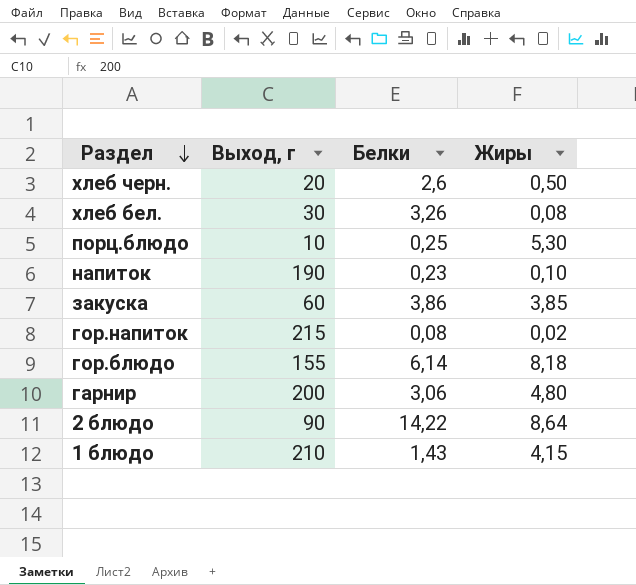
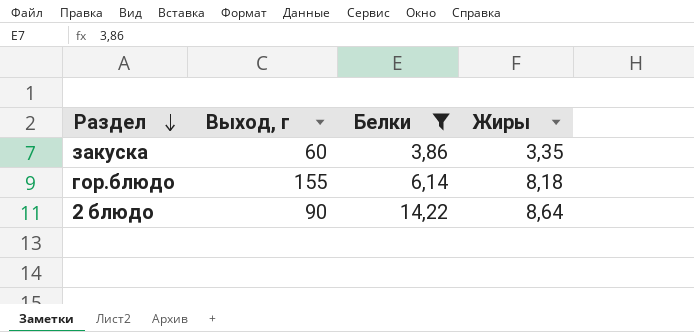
filter: none -> Белки >= 3,86
закуска | Жиры: 3,85 -> 3,35

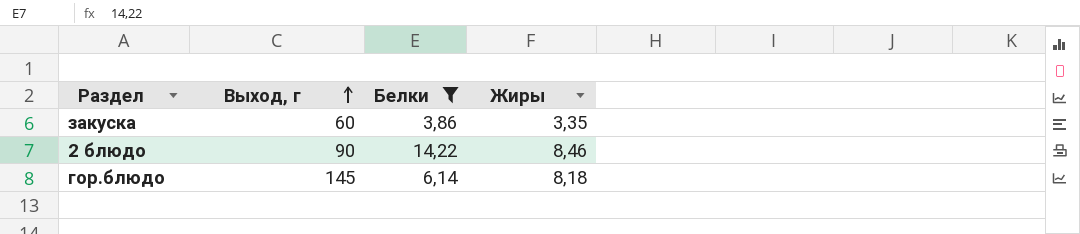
row order: Раздел descending -> Выход, г ascending
2 блюдо | Жиры: 8,64 -> 8,46
гор.блюдо | Выход, г: 155 -> 145

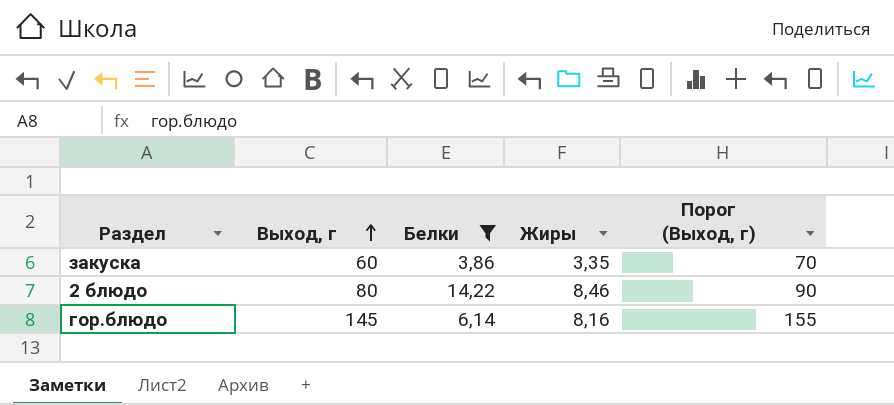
column Порог (Выход, г) | formula: none -> [Выход, г] + 10
2 блюдо | Выход, г: 90 -> 80
гор.блюдо | Жиры: 8,18 -> 8,16

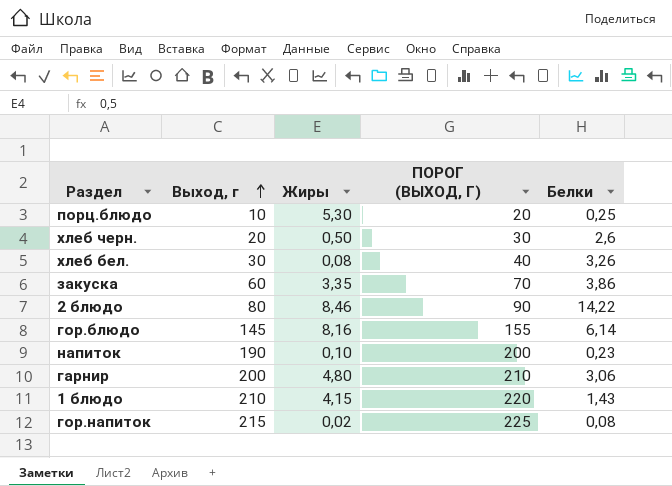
filter: Белки >= 3,86 -> none
column name: Порог (Выход, г) -> ПОРОГ (ВЫХОД, Г)
column Белки | position: 3 -> 5

